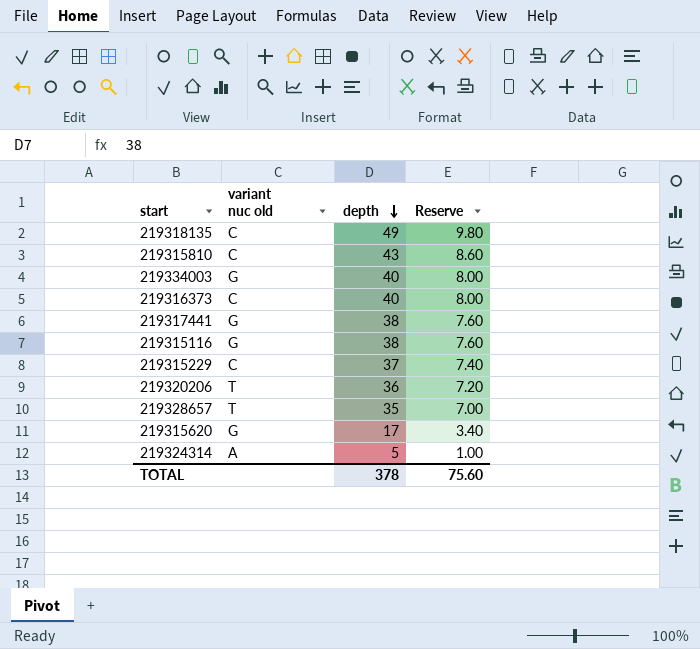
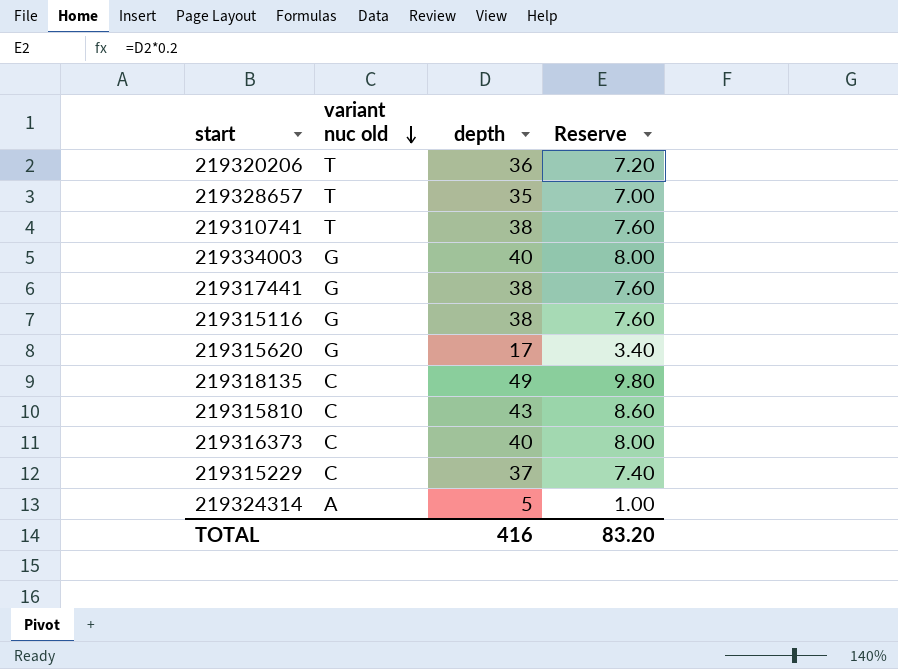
row order: depth descending -> variant nuc old descending
row 219310741: none -> T | 38 | 7.60
TOTAL | depth: 378 -> 416
TOTAL | Reserve: 75.60 -> 83.20

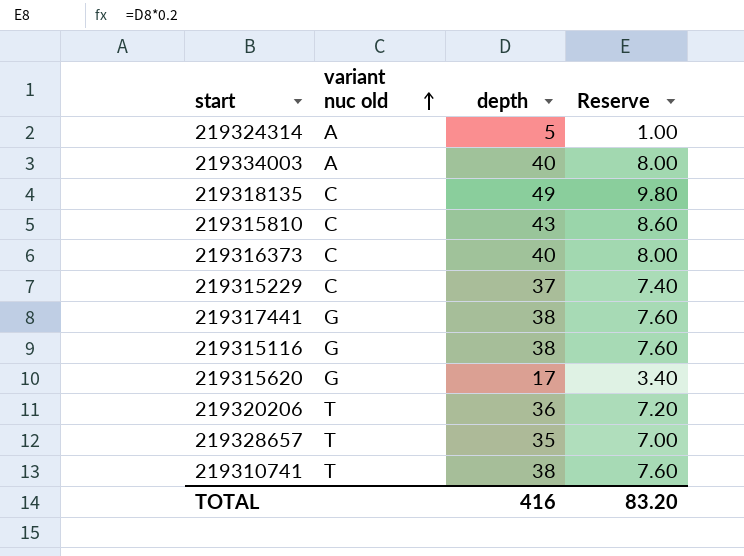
row order: variant nuc old descending -> variant nuc old ascending
219334003 | variant nuc old: G -> A

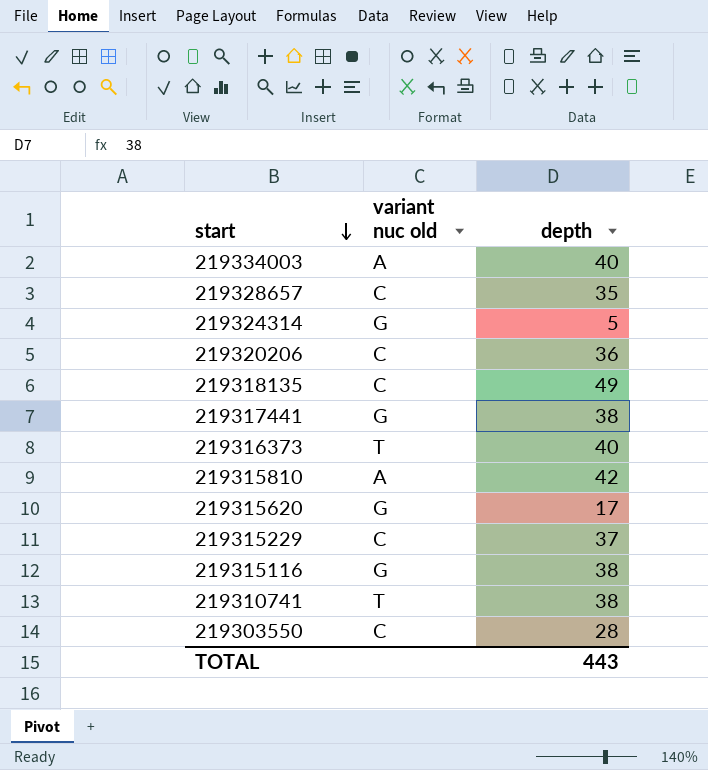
row order: variant nuc old ascending -> start descending
column Reserve | formula: [depth] * 0.2 -> none
219328657 | variant nuc old: T -> C
219324314 | variant nuc old: A -> G
219320206 | variant nuc old: T -> C
219316373 | variant nuc old: C -> T
219315810 | variant nuc old: C -> A
219315810 | depth: 43 -> 42
row 219303550: none -> C | 28
TOTAL | depth: 416 -> 443

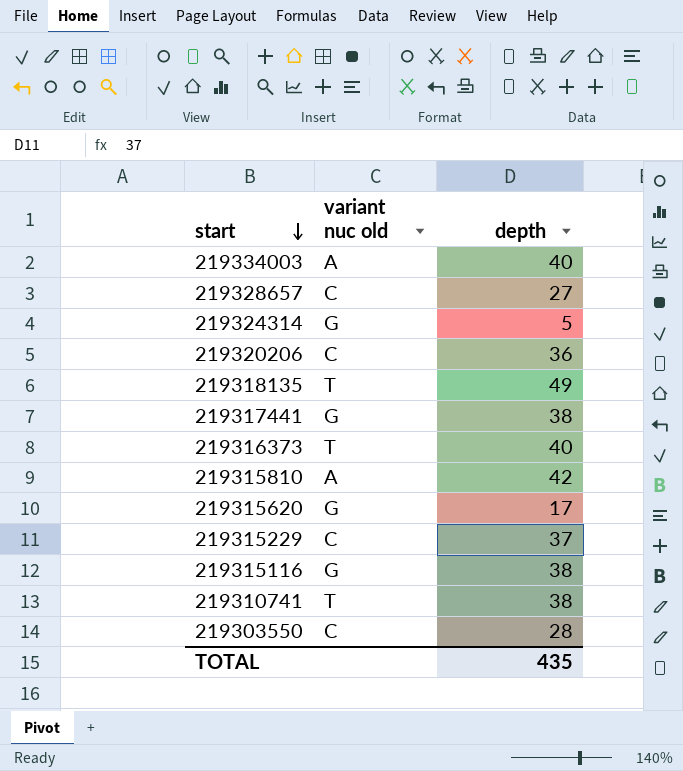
219328657 | depth: 35 -> 27
219318135 | variant nuc old: C -> T
TOTAL | depth: 443 -> 435

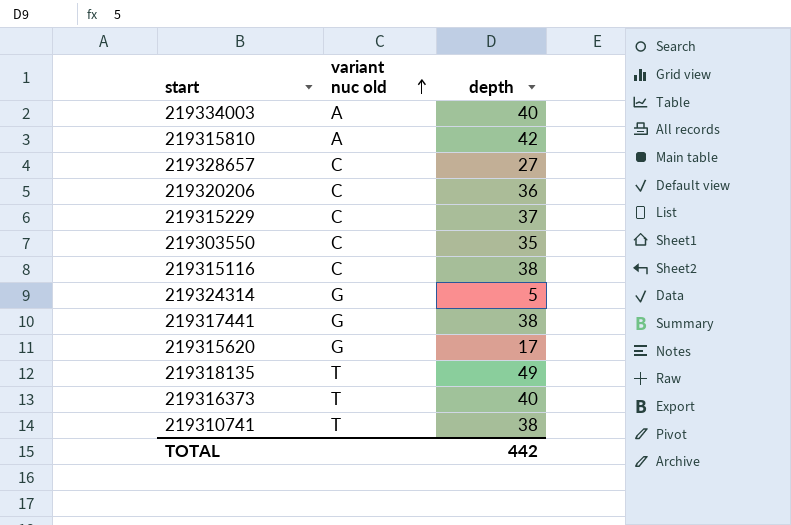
row order: start descending -> variant nuc old ascending
219303550 | depth: 28 -> 35
219315116 | variant nuc old: G -> C
TOTAL | depth: 435 -> 442

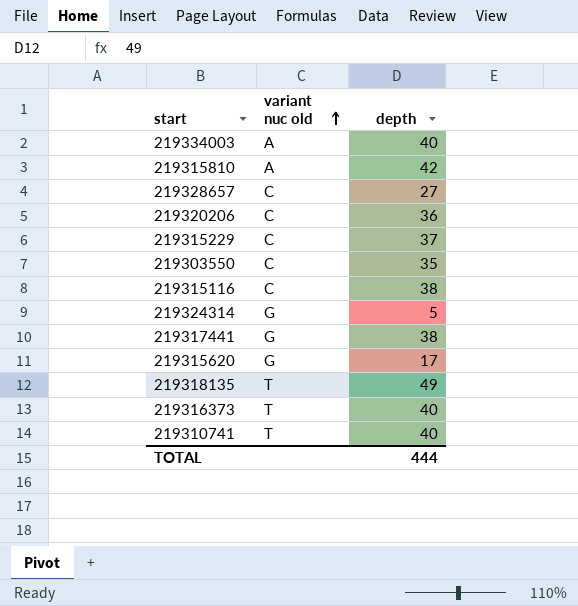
219310741 | depth: 38 -> 40
TOTAL | depth: 442 -> 444

